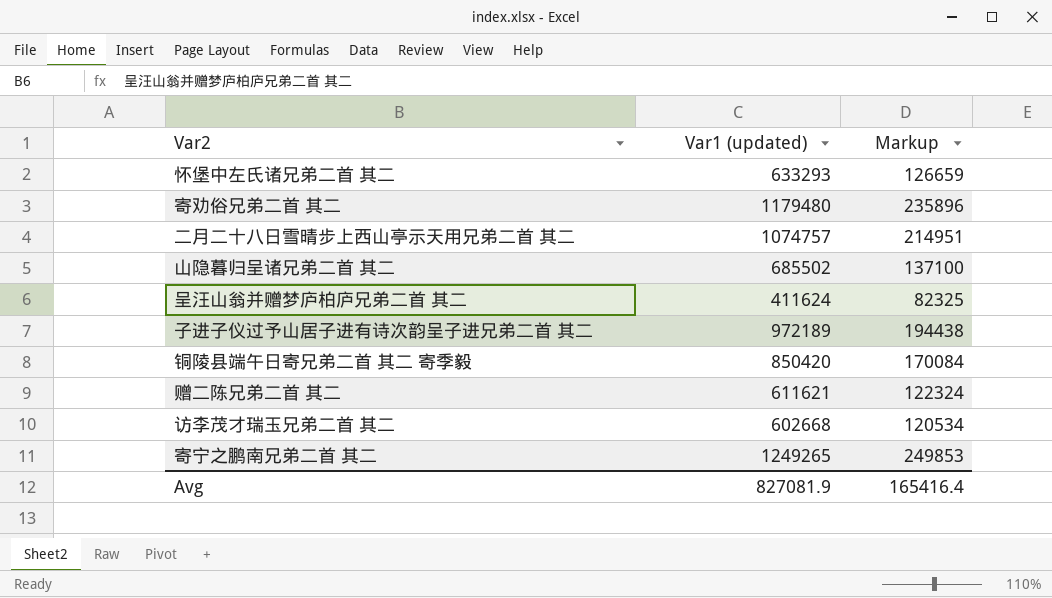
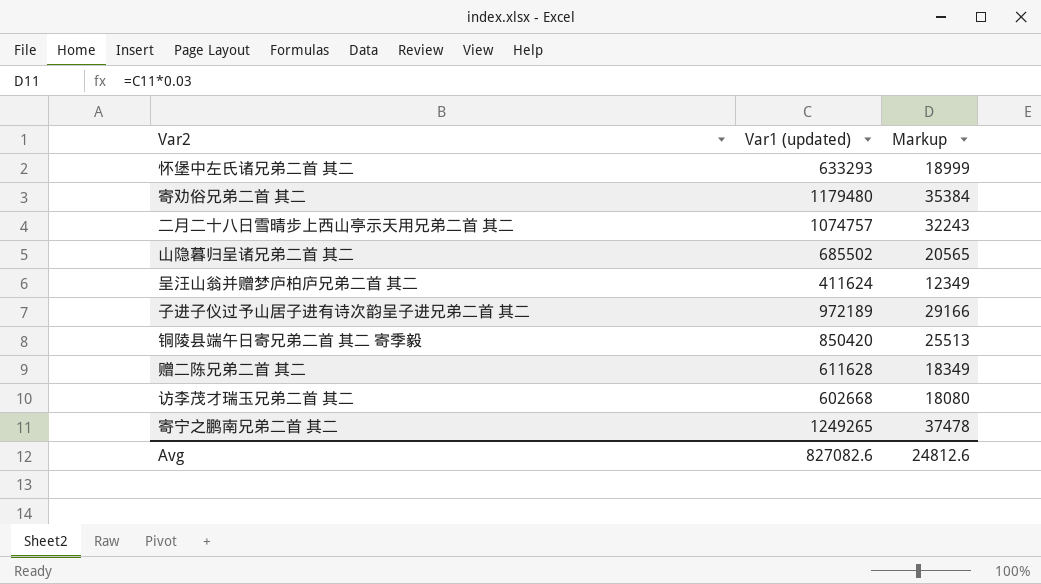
column Markup | formula: [Var1 (updated)] * 0.2 -> [Var1 (updated)] * 0.03
赠二陈兄弟二首 其二 | Var1 (updated): 611621 -> 611628
Avg | Var1 (updated): 827081.9 -> 827082.6
Avg | Markup: 165416.4 -> 24812.6

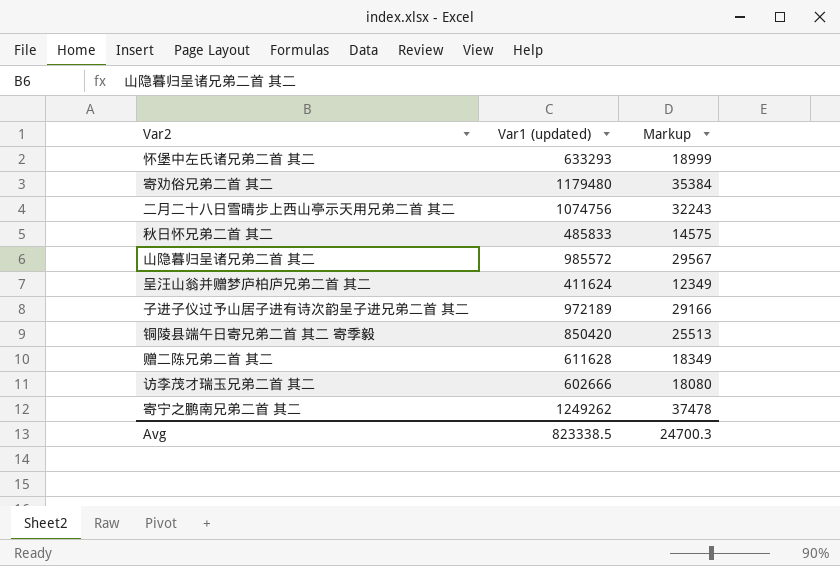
二月二十八日雪晴步上西山亭示天用兄弟二首 其二 | Var1 (updated): 1074757 -> 1074756
row 秋日怀兄弟二首 其二: none -> 485833 | 14575
山隐暮归呈诸兄弟二首 其二 | Var1 (updated): 685502 -> 985572
山隐暮归呈诸兄弟二首 其二 | Markup: 20565 -> 29567
访李茂才瑞玉兄弟二首 其二 | Var1 (updated): 602668 -> 602666
寄宁之鹏南兄弟二首 其二 | Var1 (updated): 1249265 -> 1249262
Avg | Var1 (updated): 827082.6 -> 823338.5
Avg | Markup: 24812.6 -> 24700.3

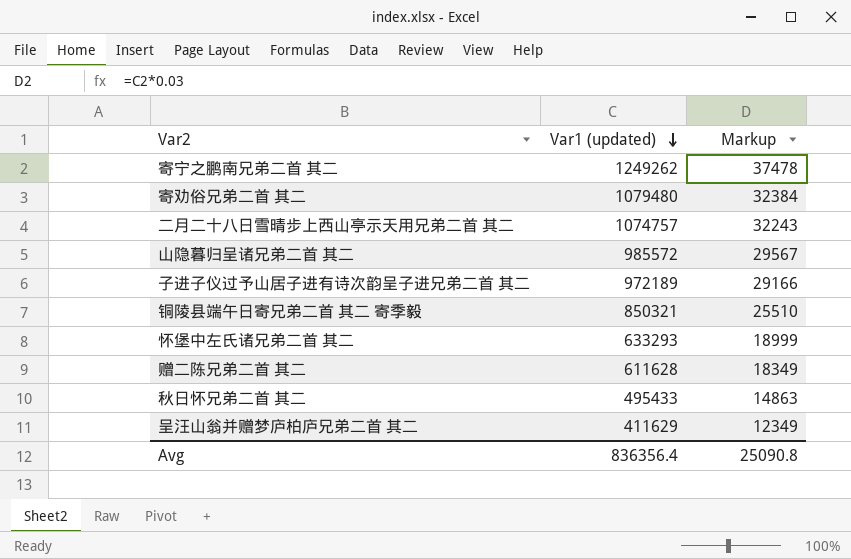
row order: none -> Var1 (updated) descending
row 访李茂才瑞玉兄弟二首 其二: 602666 | 18080 -> none
寄劝俗兄弟二首 其二 | Var1 (updated): 1179480 -> 1079480
寄劝俗兄弟二首 其二 | Markup: 35384 -> 32384
二月二十八日雪晴步上西山亭示天用兄弟二首 其二 | Var1 (updated): 1074756 -> 1074757
铜陵县端午日寄兄弟二首 其二 寄季毅 | Var1 (updated): 850420 -> 850321
铜陵县端午日寄兄弟二首 其二 寄季毅 | Markup: 25513 -> 25510
秋日怀兄弟二首 其二 | Var1 (updated): 485833 -> 495433
秋日怀兄弟二首 其二 | Markup: 14575 -> 14863
呈汪山翁并赠梦庐柏庐兄弟二首 其二 | Var1 (updated): 411624 -> 411629
Avg | Var1 (updated): 823338.5 -> 836356.4
Avg | Markup: 24700.3 -> 25090.8

